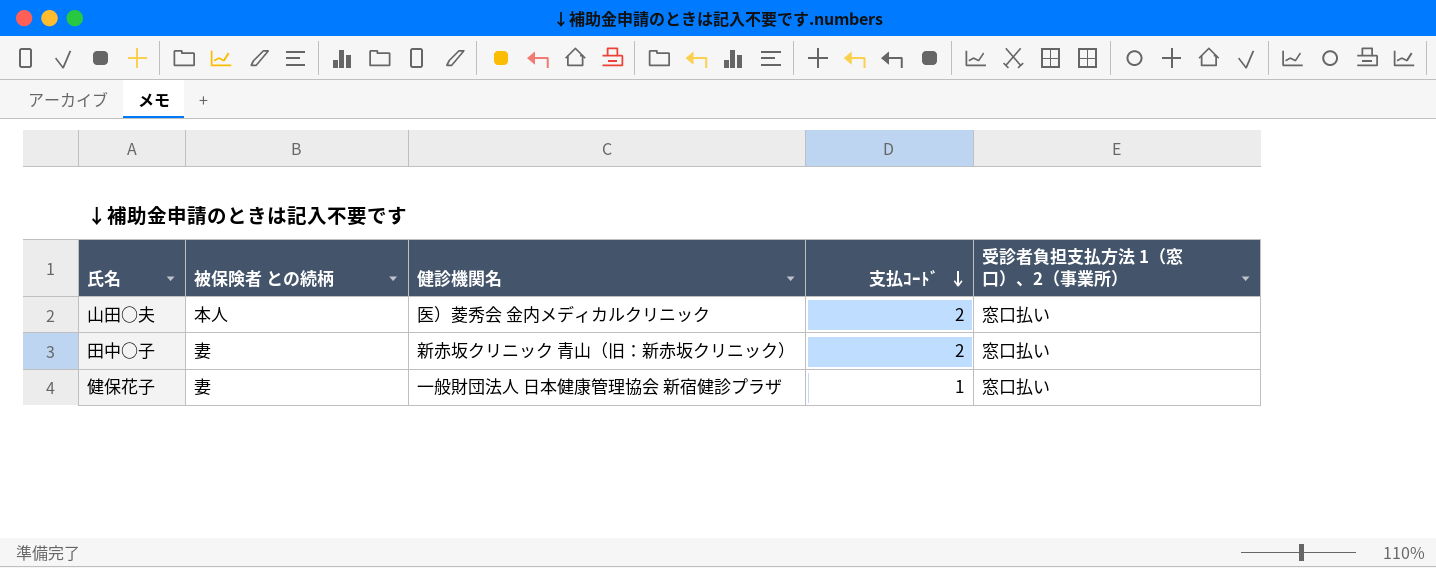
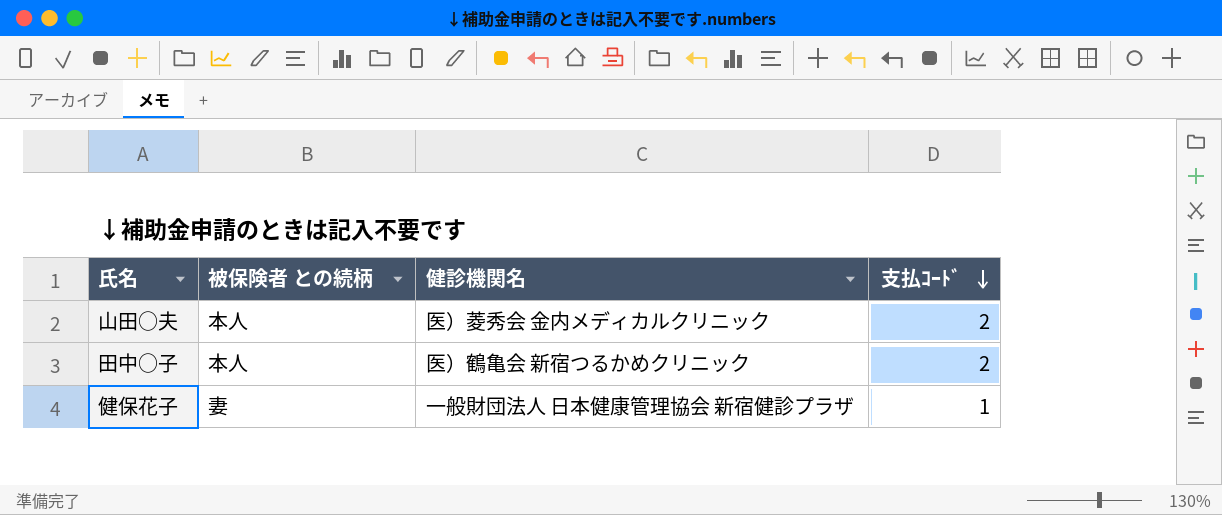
column 受診者負担支払方法 1（窓口）、2（事業所） | position: 5 -> none
田中○子 | 被保険者 との続柄: 妻 -> 本人
田中○子 | 健診機関名: 新赤坂クリニック 青山（旧：新赤坂クリニック） -> 医）鶴亀会 新宿つるかめクリニック

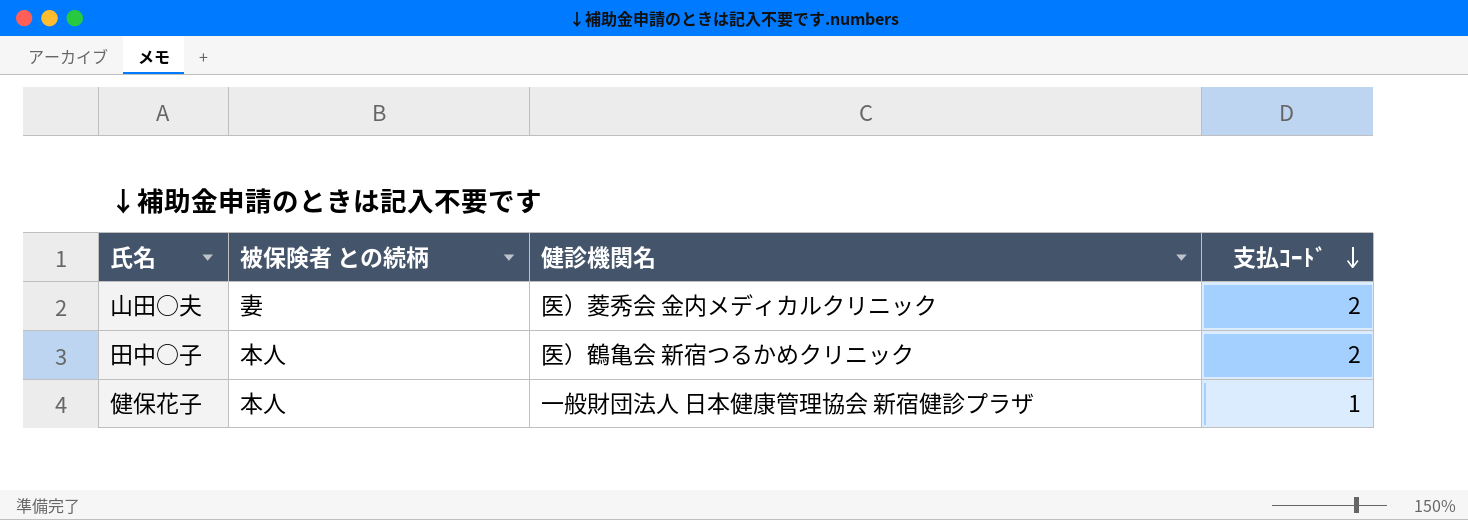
山田○夫 | 被保険者 との続柄: 本人 -> 妻
健保花子 | 被保険者 との続柄: 妻 -> 本人

